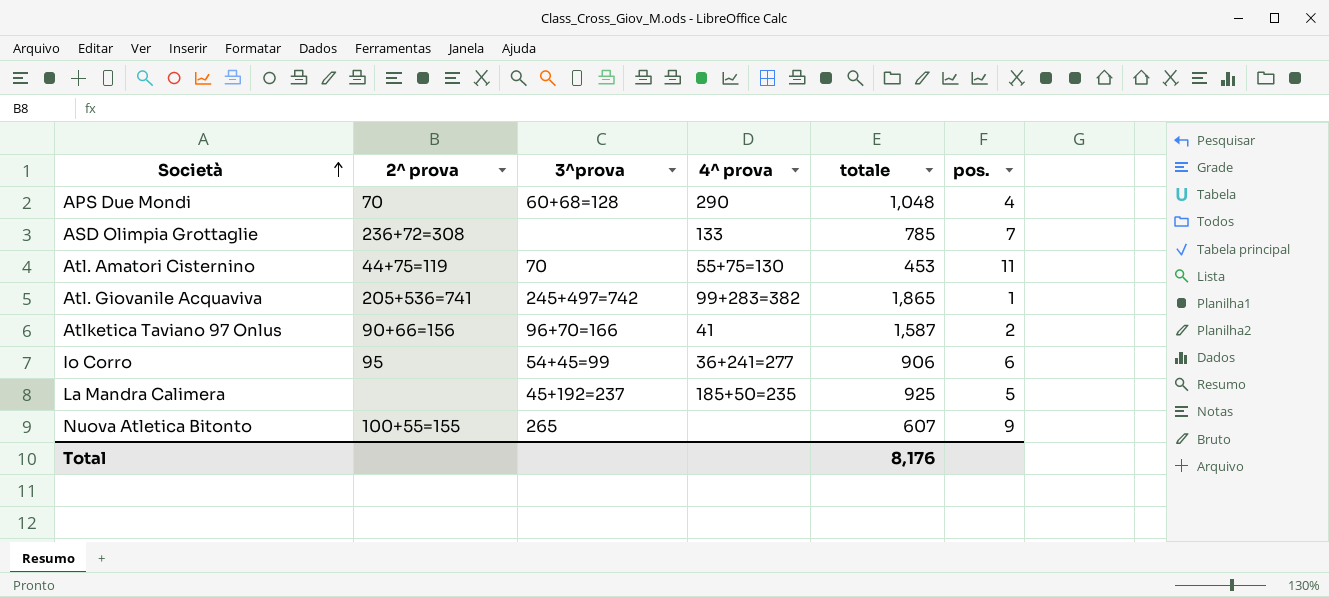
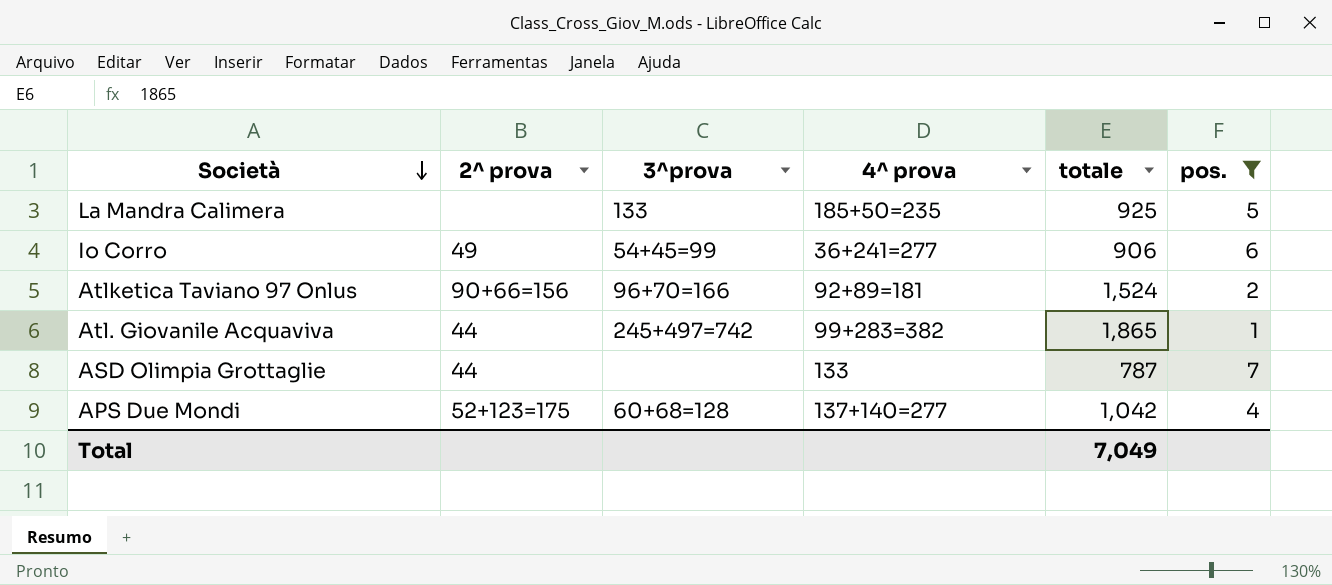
filter: none -> pos. <= 7
row order: Società ascending -> Società descending
La Mandra Calimera | 3^prova: 45+192=237 -> 133
Io Corro | 2^ prova: 95 -> 49
Atlketica Taviano 97 Onlus | 4^ prova: 41 -> 92+89=181
Atlketica Taviano 97 Onlus | totale: 1,587 -> 1,524
Atl. Giovanile Acquaviva | 2^ prova: 205+536=741 -> 44
ASD Olimpia Grottaglie | 2^ prova: 236+72=308 -> 44
ASD Olimpia Grottaglie | totale: 785 -> 787
APS Due Mondi | 2^ prova: 70 -> 52+123=175
APS Due Mondi | 4^ prova: 290 -> 137+140=277
APS Due Mondi | totale: 1,048 -> 1,042
Total | totale: 8,176 -> 7,049

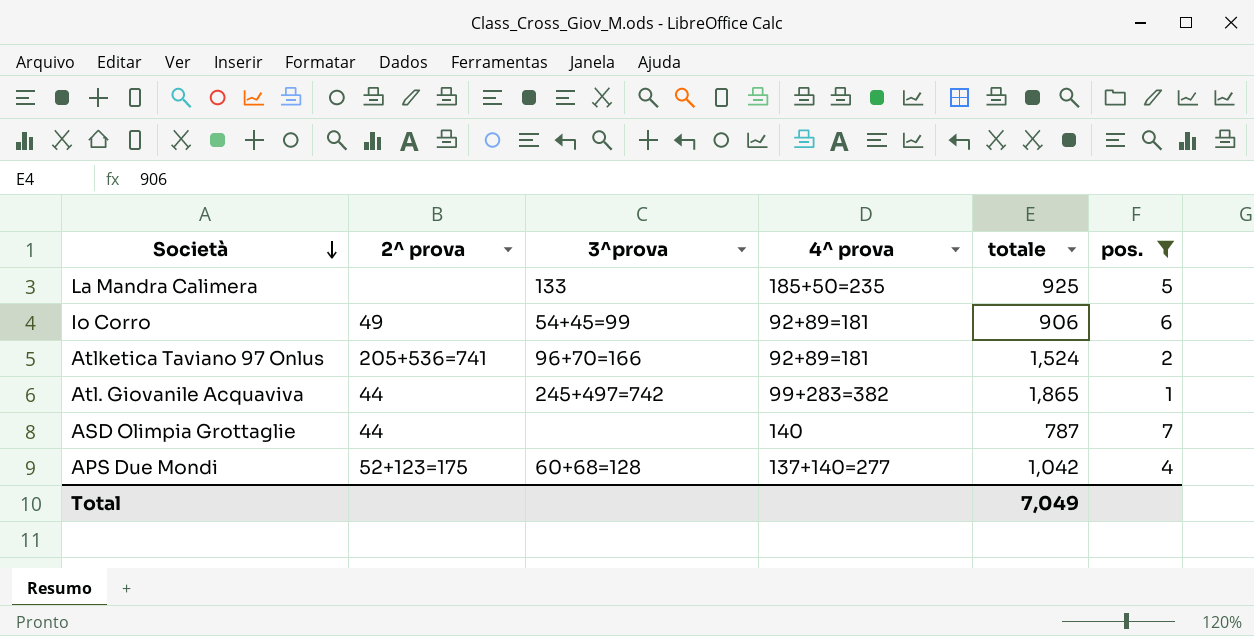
Io Corro | 4^ prova: 36+241=277 -> 92+89=181
Atlketica Taviano 97 Onlus | 2^ prova: 90+66=156 -> 205+536=741
ASD Olimpia Grottaglie | 4^ prova: 133 -> 140

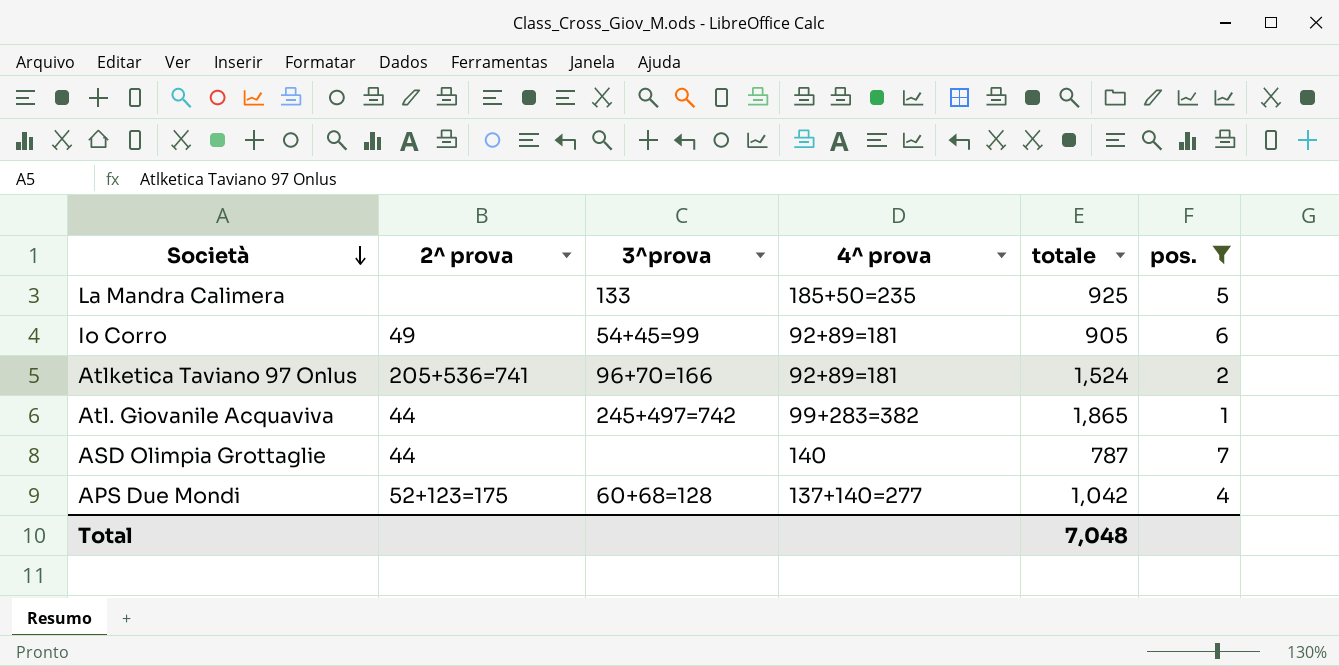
Io Corro | totale: 906 -> 905
Total | totale: 7,049 -> 7,048

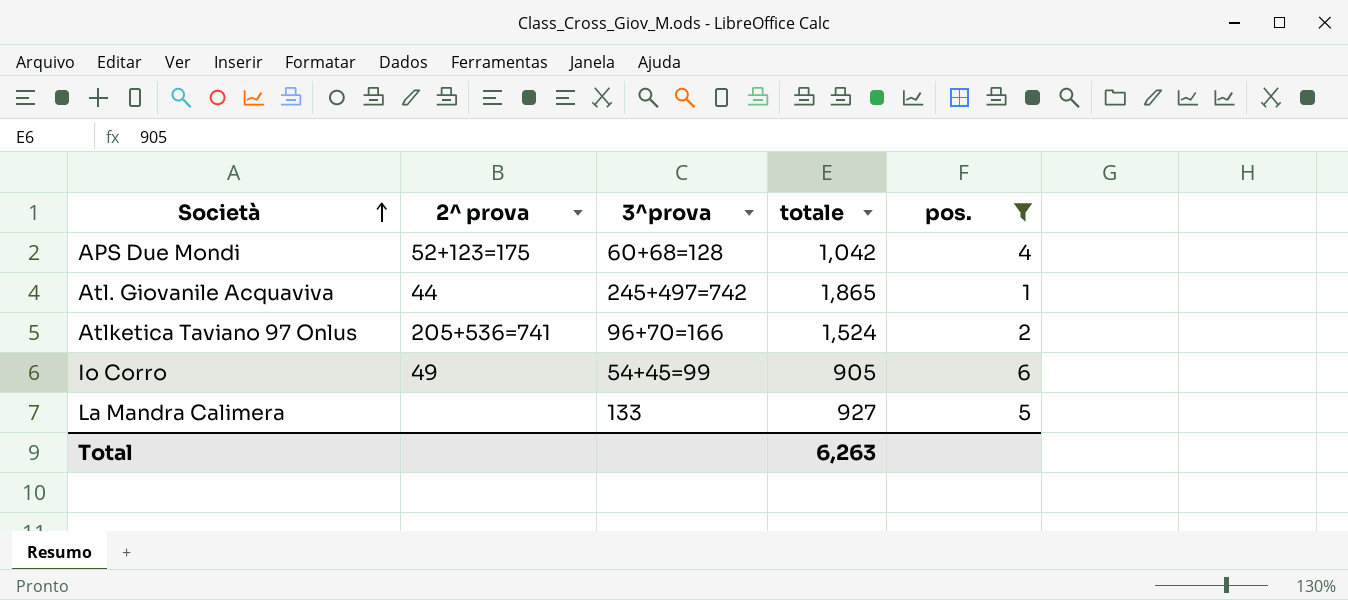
row order: Società descending -> Società ascending
column 4^ prova | position: 4 -> none
row ASD Olimpia Grottaglie: 44 | none | 140 | 787 | 7 -> none
La Mandra Calimera | totale: 925 -> 927
Total | totale: 7,048 -> 6,263

